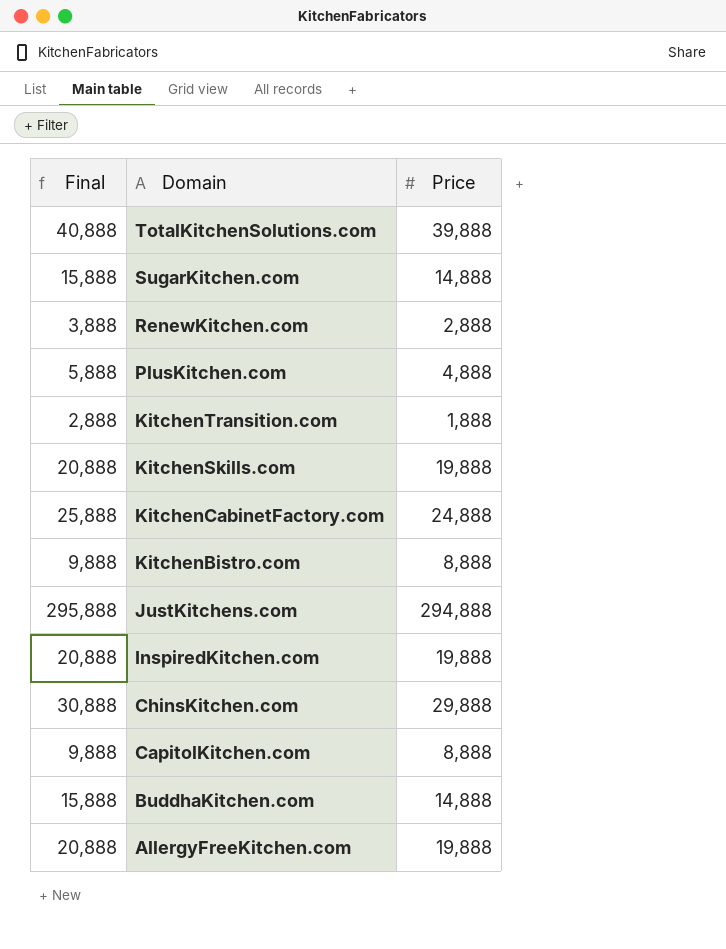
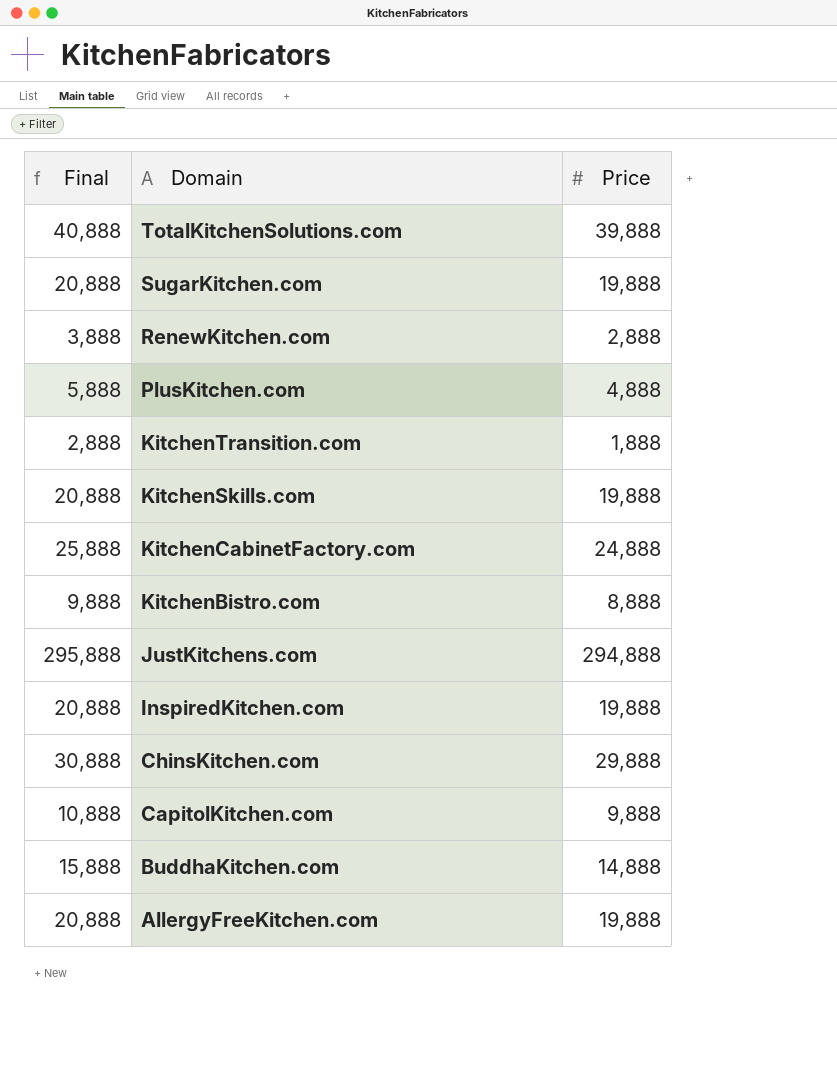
SugarKitchen.com | Final: 15,888 -> 20,888
SugarKitchen.com | Price: 14,888 -> 19,888
CapitolKitchen.com | Final: 9,888 -> 10,888
CapitolKitchen.com | Price: 8,888 -> 9,888

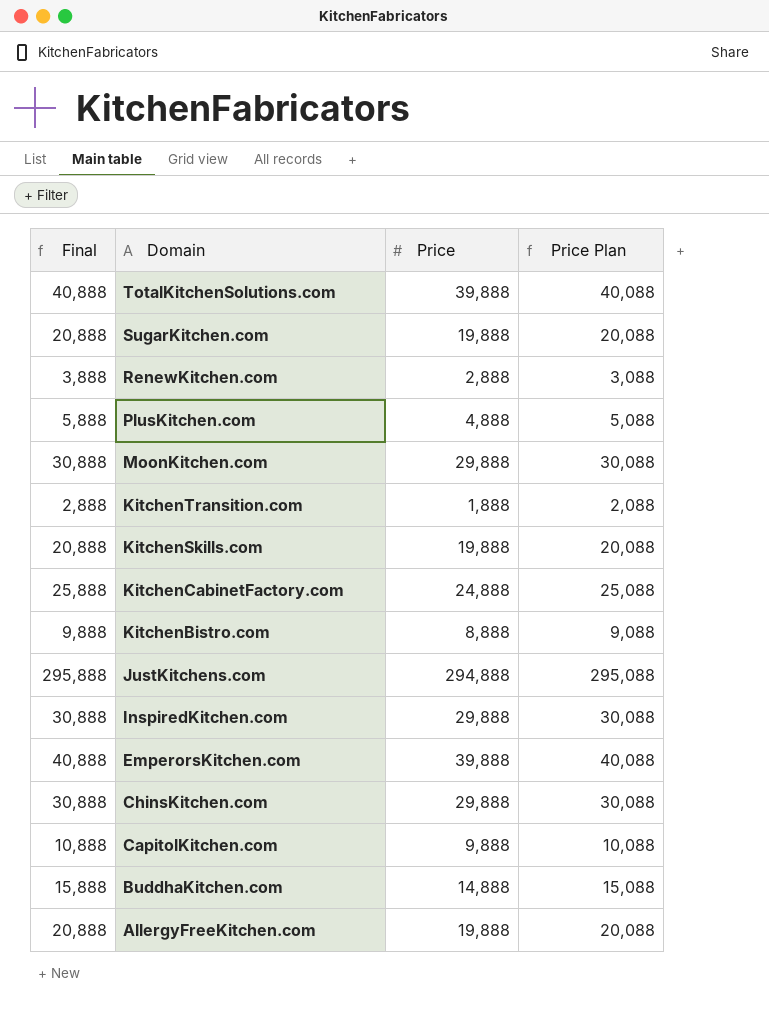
column Price Plan | formula: none -> [Price] + 200
row MoonKitchen.com: none -> 30,888 | 29,888 | 30,088
InspiredKitchen.com | Final: 20,888 -> 30,888
InspiredKitchen.com | Price: 19,888 -> 29,888
row EmperorsKitchen.com: none -> 40,888 | 39,888 | 40,088

